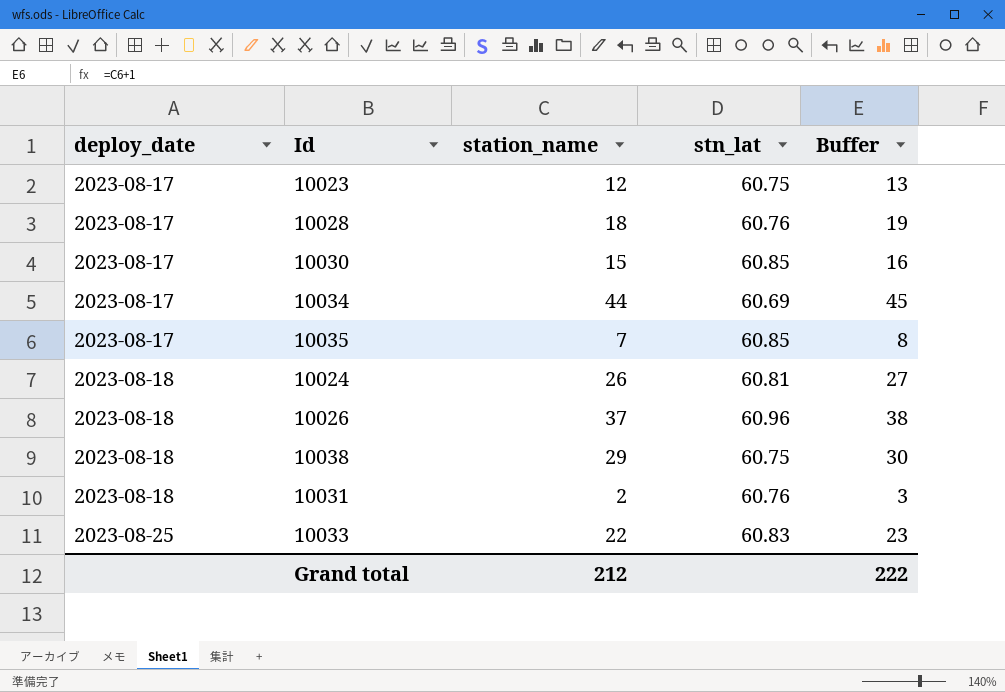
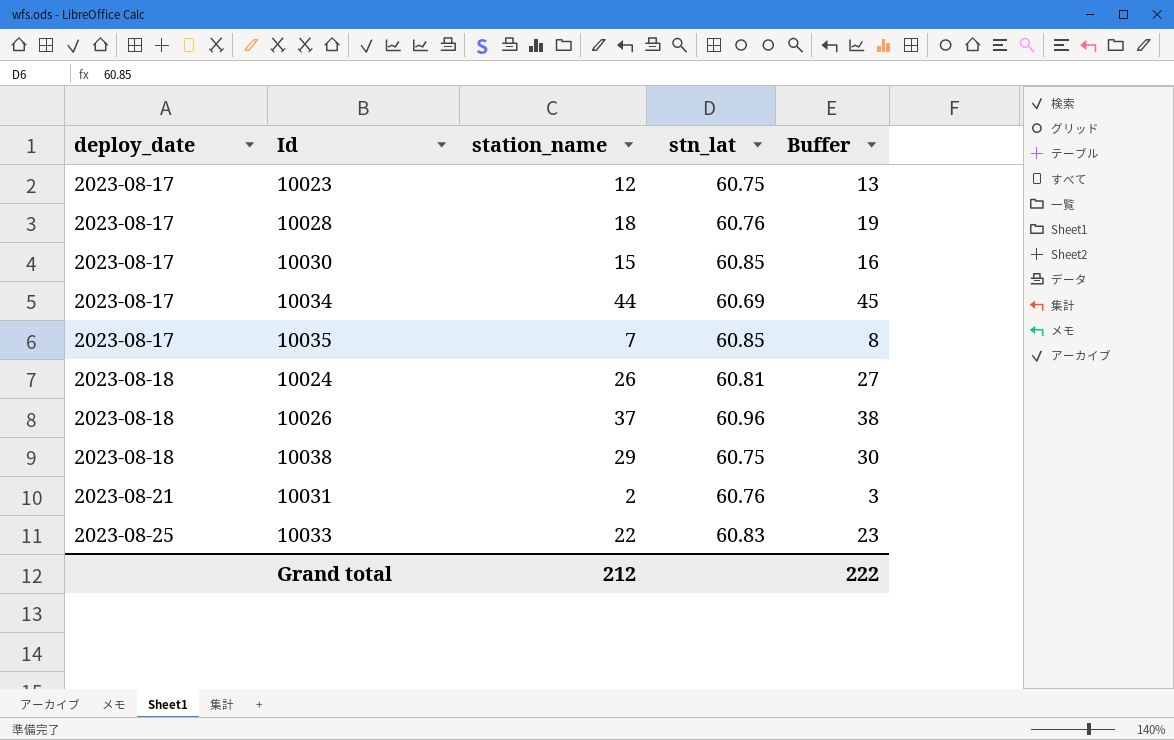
10031 | deploy_date: 2023-08-18 -> 2023-08-21

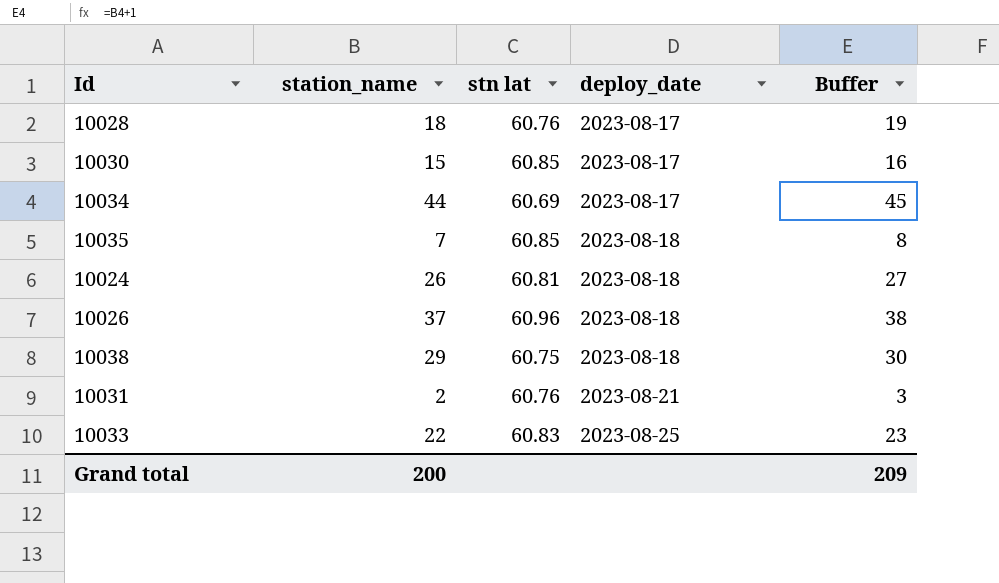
column name: stn_lat -> stn lat
column deploy_date | position: 1 -> 4
row 10023: 2023-08-17 | 12 | 60.75 | 13 -> none
10035 | deploy_date: 2023-08-17 -> 2023-08-18
Grand total | station_name: 212 -> 200
Grand total | Buffer: 222 -> 209

